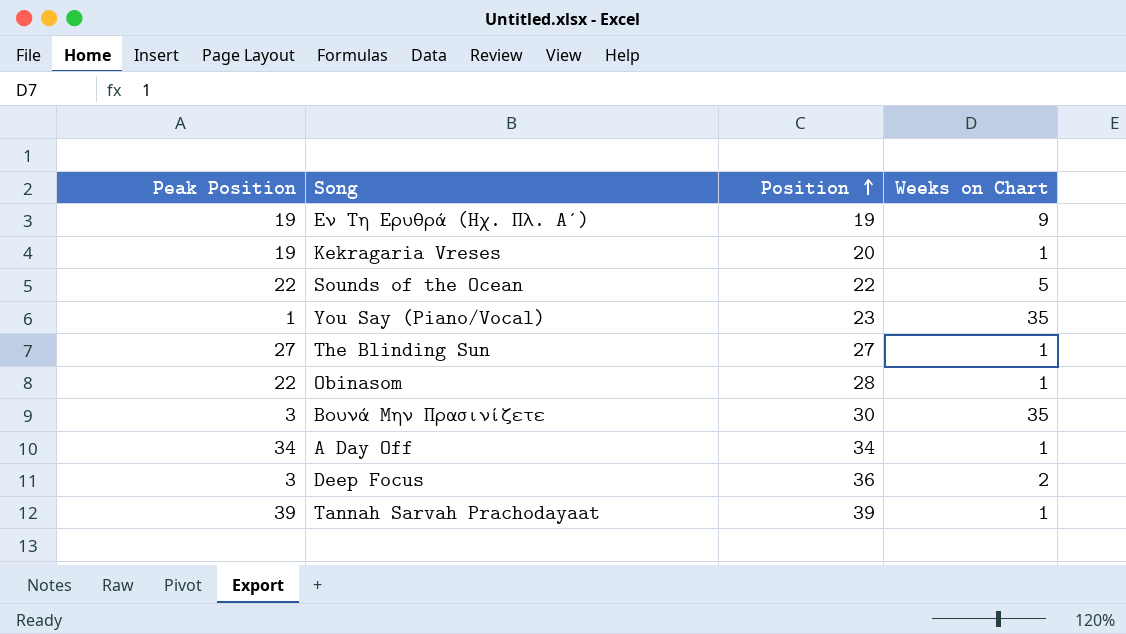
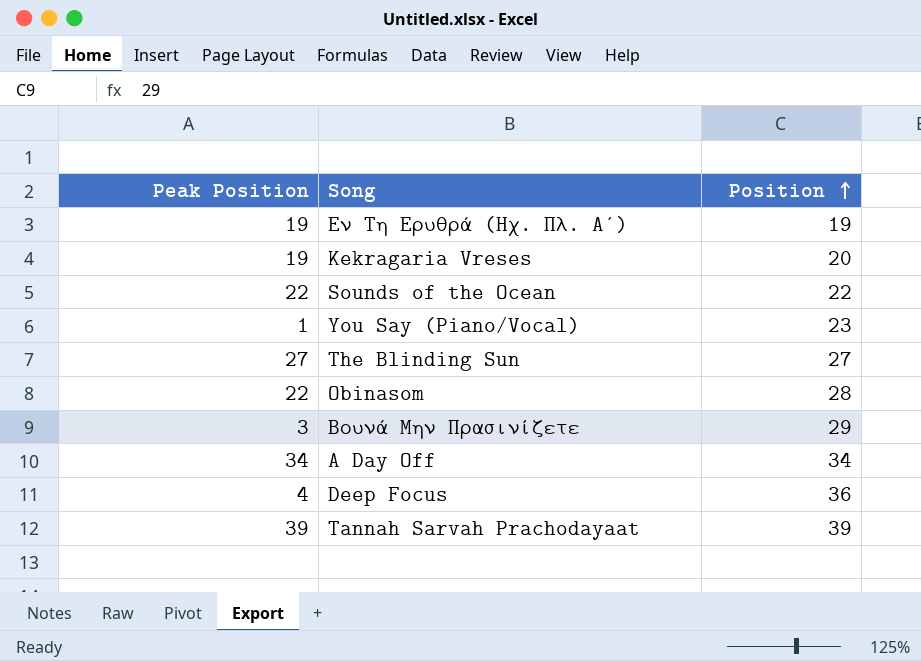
column Weeks on Chart | position: 4 -> none
Βουνά Μην Πρασινίζετε | Position: 30 -> 29
Deep Focus | Peak Position: 3 -> 4

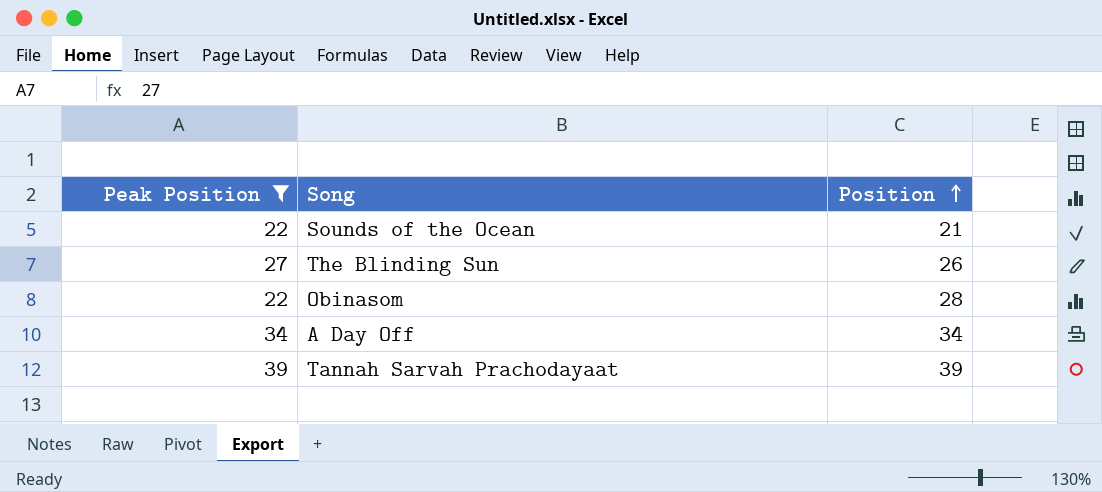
filter: none -> Peak Position >= 22
Sounds of the Ocean | Position: 22 -> 21
The Blinding Sun | Position: 27 -> 26

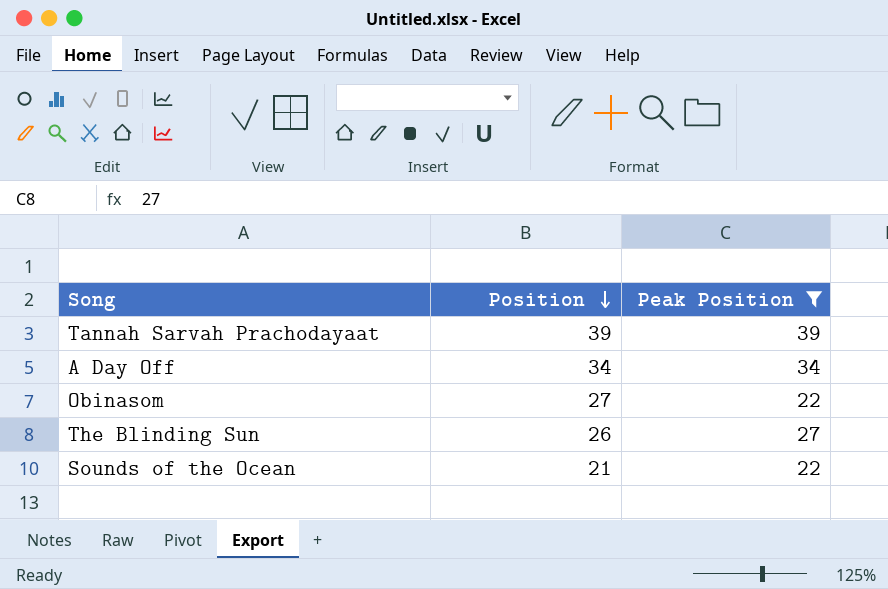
row order: Position ascending -> Position descending
column Peak Position | position: 1 -> 3
Obinasom | Position: 28 -> 27

